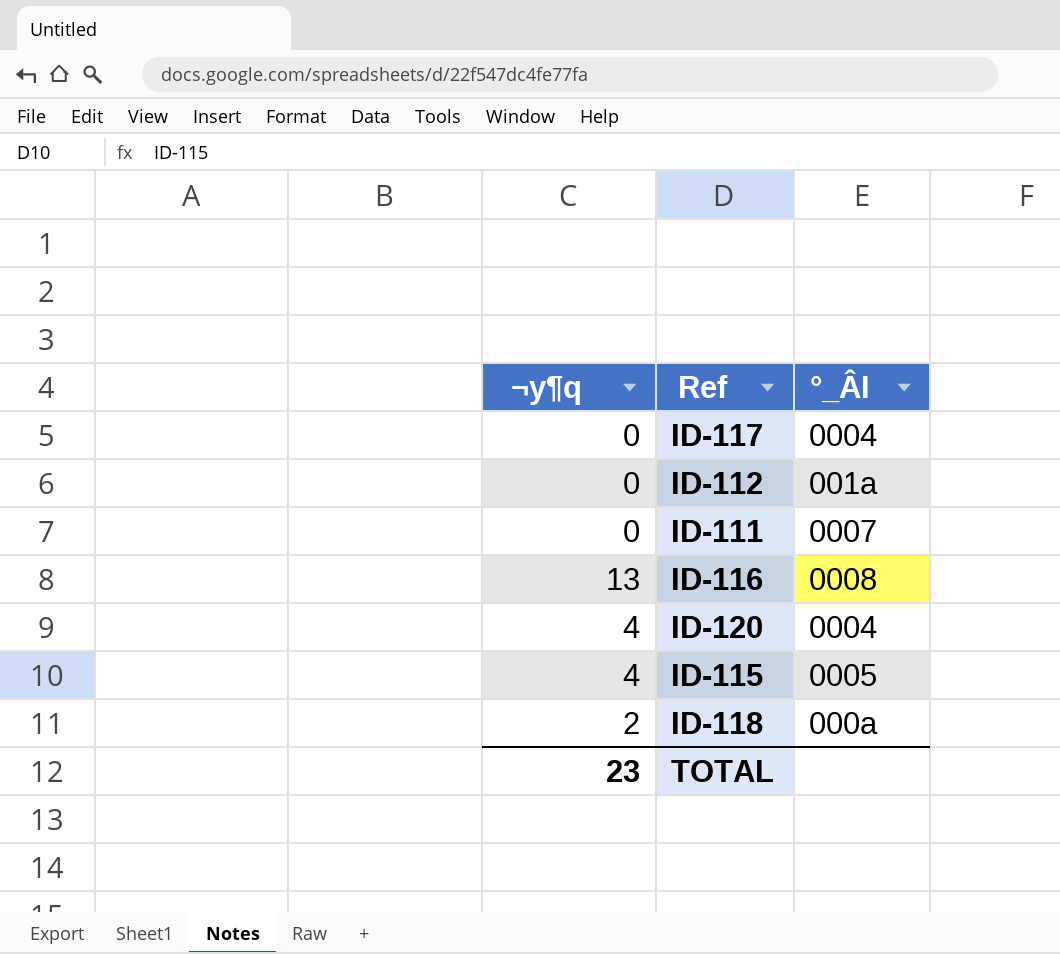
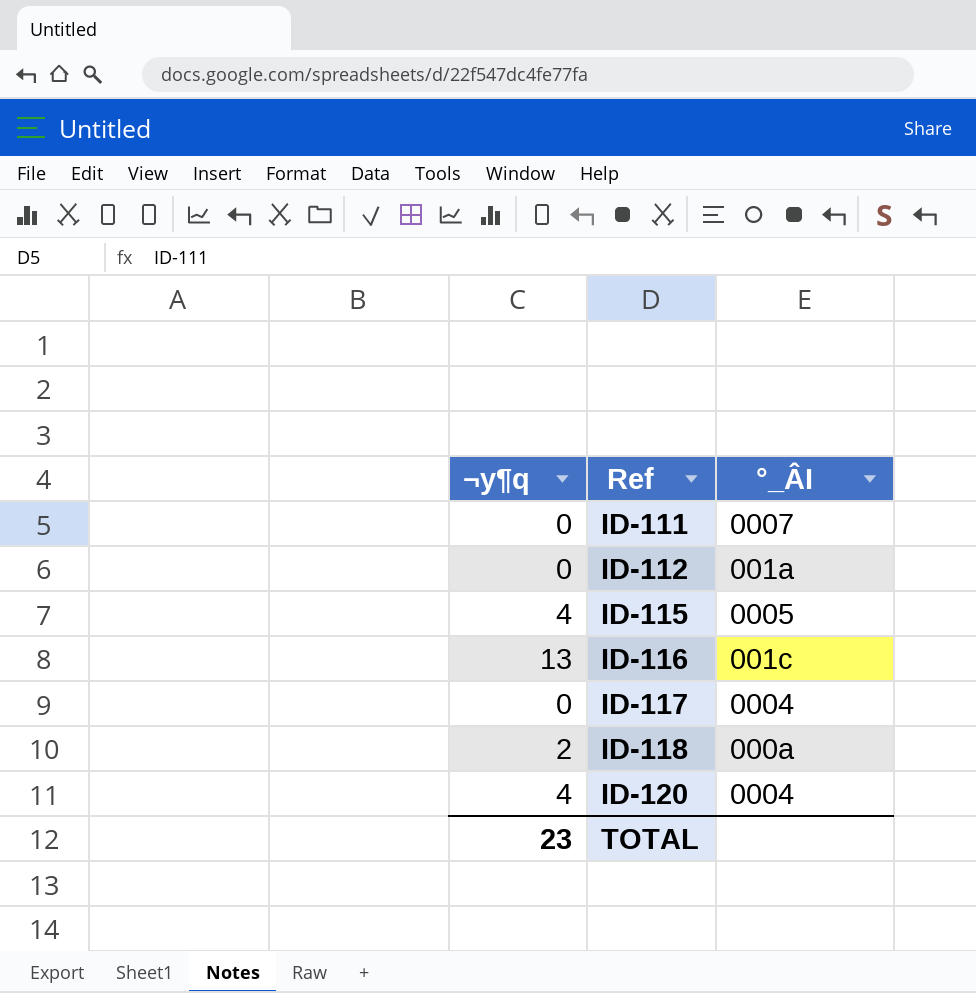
row order: none -> Ref ascending
ID-116 | °_ÂI: 0008 -> 001c

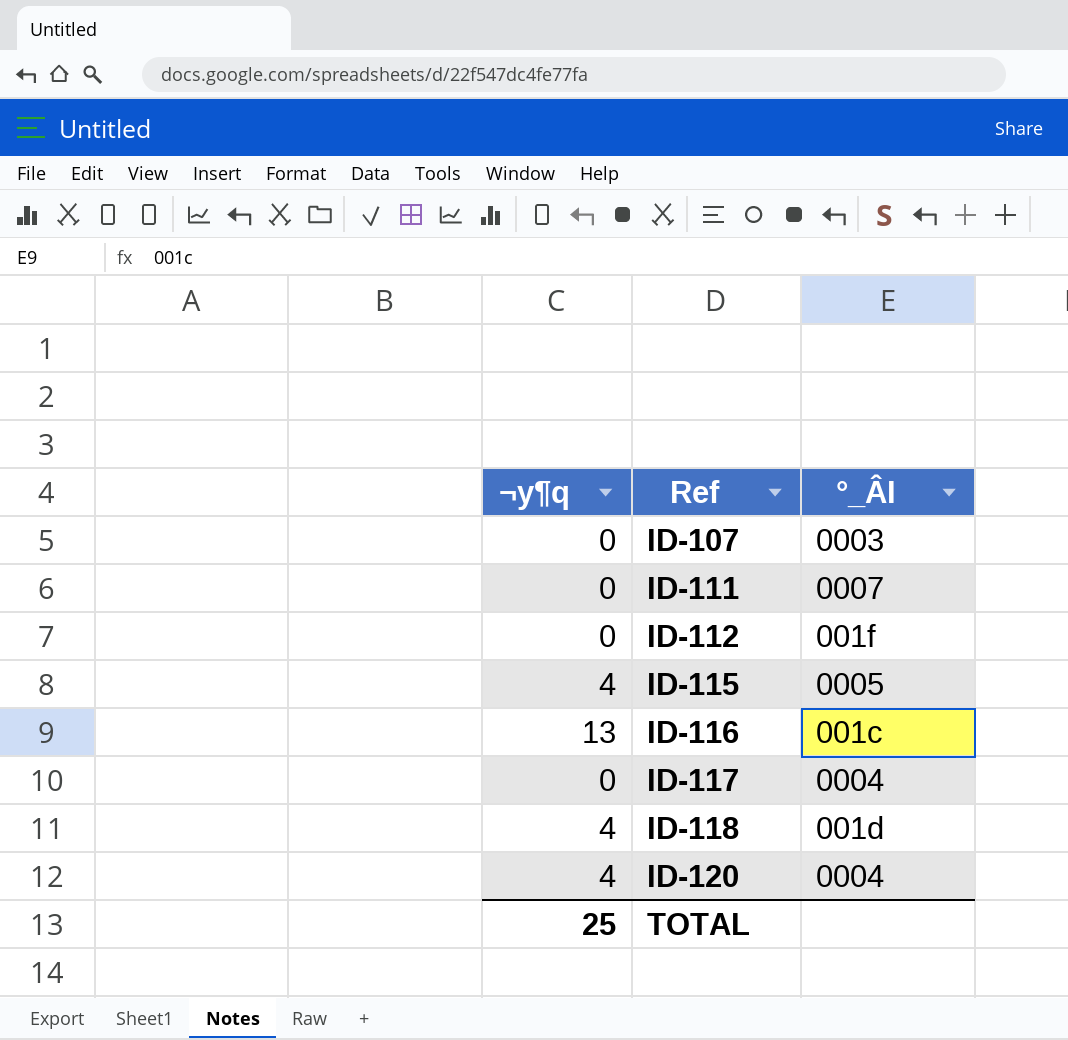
row ID-107: none -> 0 | 0003
ID-112 | °_ÂI: 001a -> 001f
ID-118 | ¬y¶q: 2 -> 4
ID-118 | °_ÂI: 000a -> 001d
TOTAL | ¬y¶q: 23 -> 25

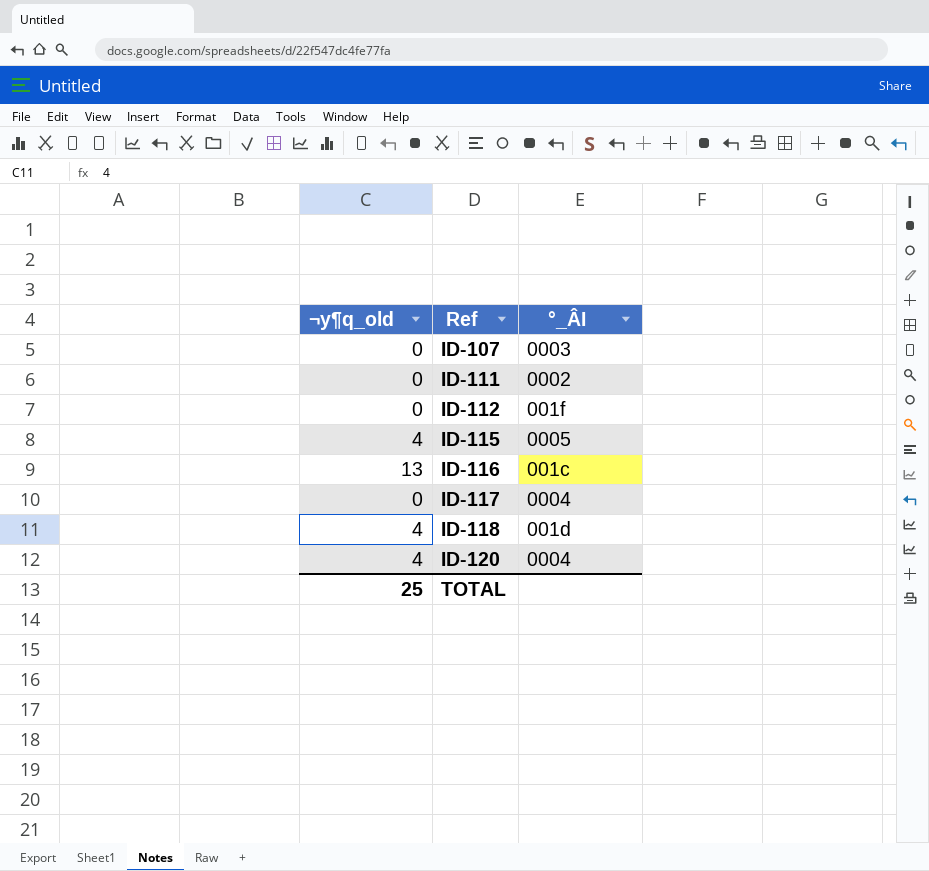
column name: ¬y¶q -> ¬y¶q_old
ID-111 | °_ÂI: 0007 -> 0002

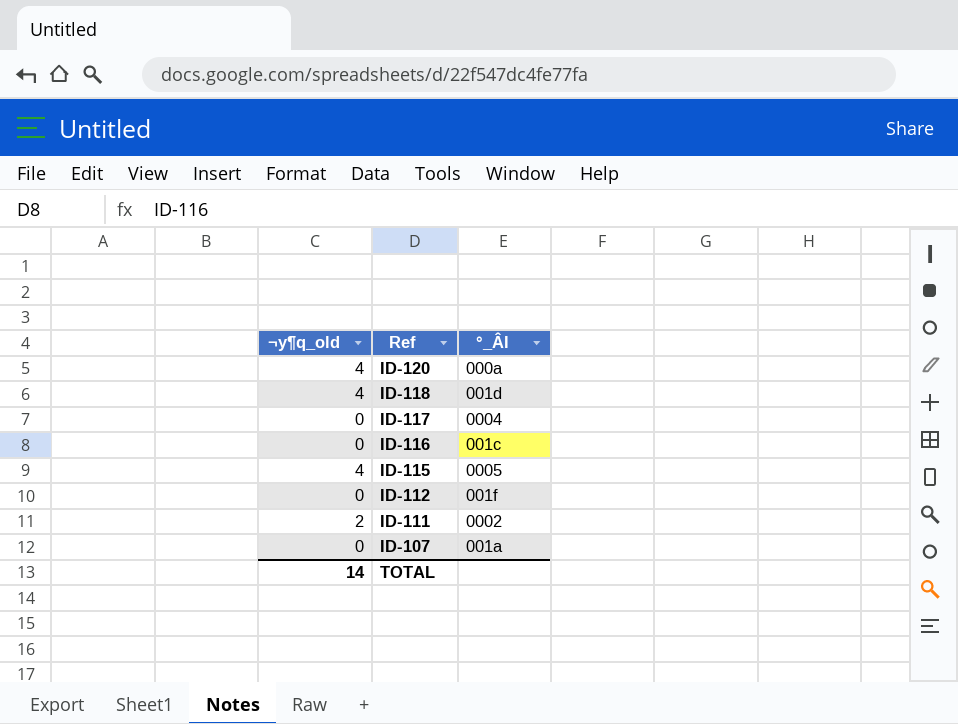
row order: Ref ascending -> Ref descending
ID-120 | °_ÂI: 0004 -> 000a
ID-116 | ¬y¶q_old: 13 -> 0
ID-111 | ¬y¶q_old: 0 -> 2
ID-107 | °_ÂI: 0003 -> 001a
TOTAL | ¬y¶q_old: 25 -> 14

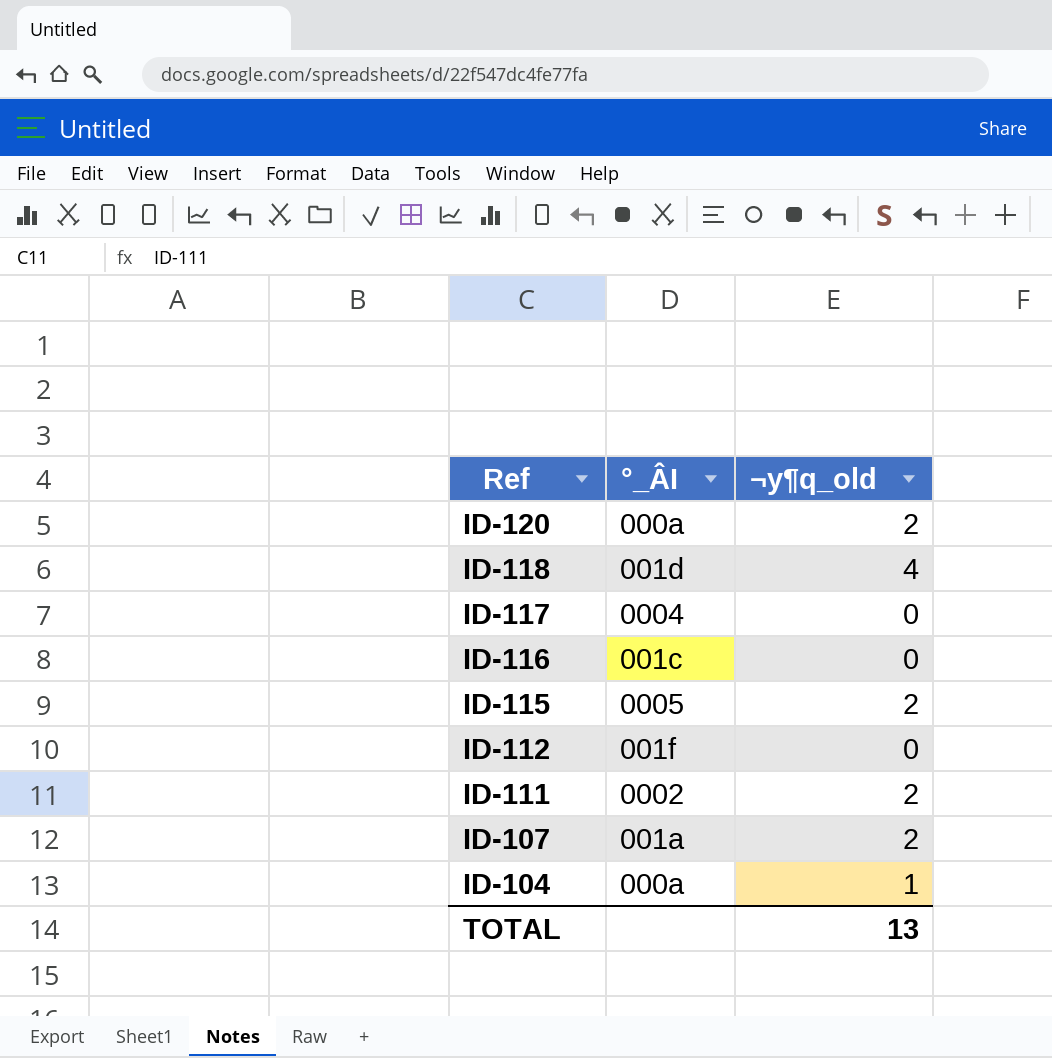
column ¬y¶q_old | position: 1 -> 3
ID-120 | ¬y¶q_old: 4 -> 2
ID-115 | ¬y¶q_old: 4 -> 2
ID-107 | ¬y¶q_old: 0 -> 2
row ID-104: none -> 000a | 1
TOTAL | ¬y¶q_old: 14 -> 13

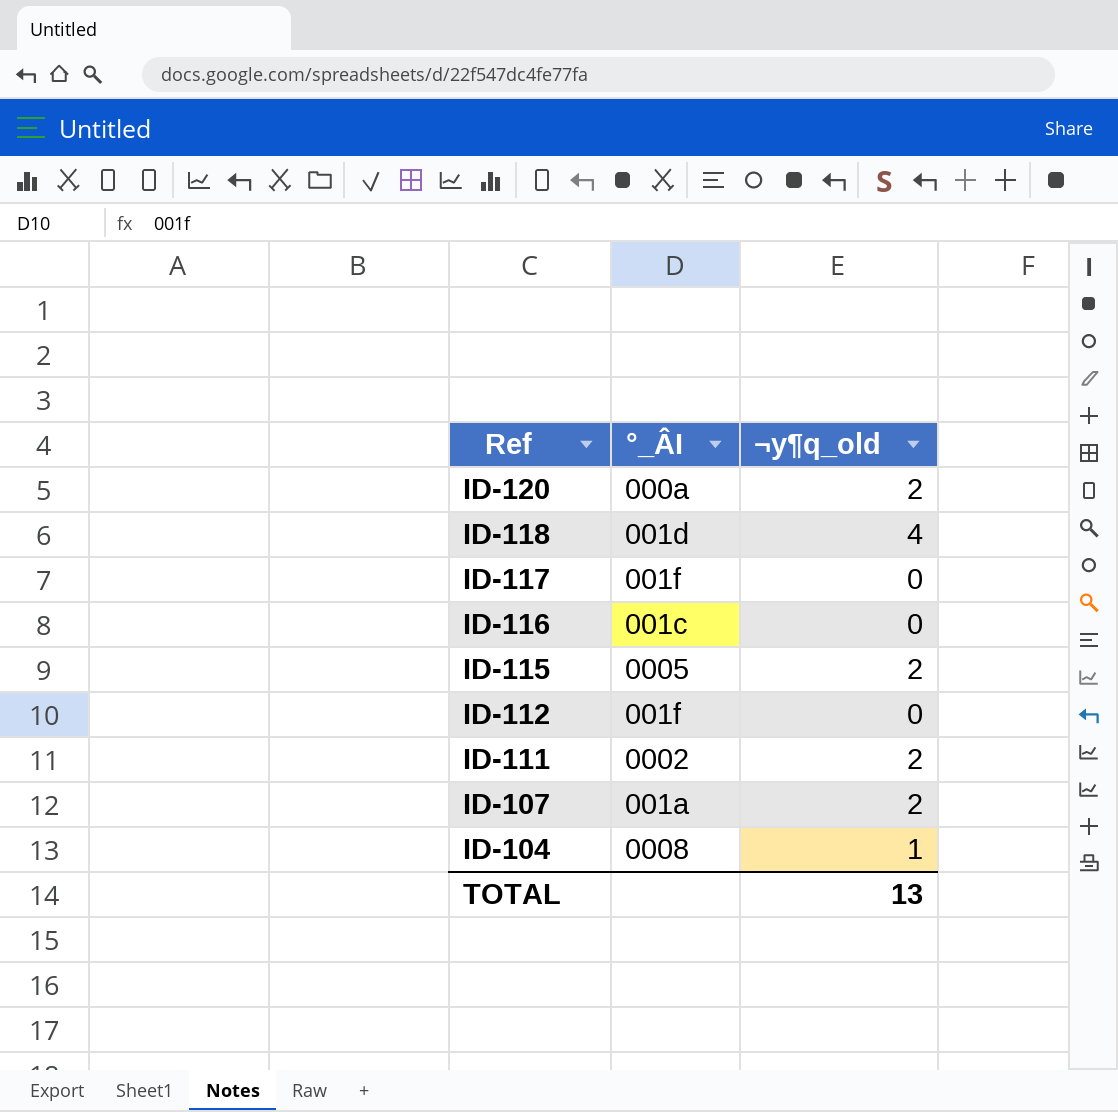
ID-117 | °_ÂI: 0004 -> 001f
ID-104 | °_ÂI: 000a -> 0008

